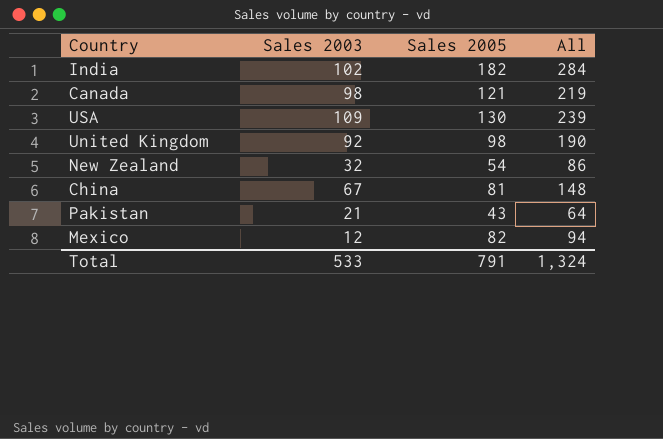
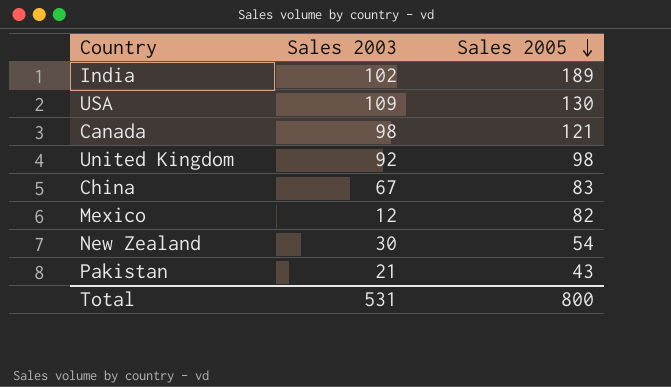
row order: none -> Sales 2005 descending
column All | formula: [Sales 2003] + [Sales 2005] -> none
India | Sales 2005: 182 -> 189
China | Sales 2005: 81 -> 83
New Zealand | Sales 2003: 32 -> 30
Total | Sales 2003: 533 -> 531
Total | Sales 2005: 791 -> 800

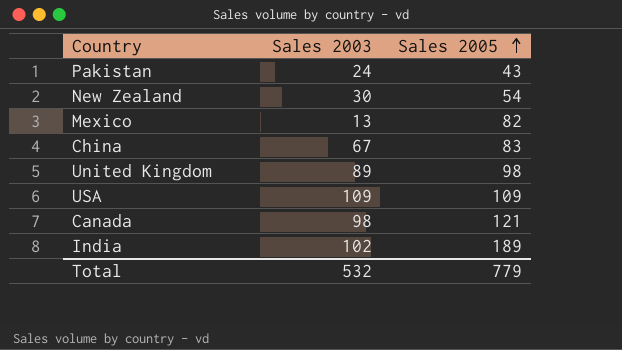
row order: Sales 2005 descending -> Sales 2005 ascending
Pakistan | Sales 2003: 21 -> 24
Mexico | Sales 2003: 12 -> 13
United Kingdom | Sales 2003: 92 -> 89
USA | Sales 2005: 130 -> 109
Total | Sales 2003: 531 -> 532
Total | Sales 2005: 800 -> 779

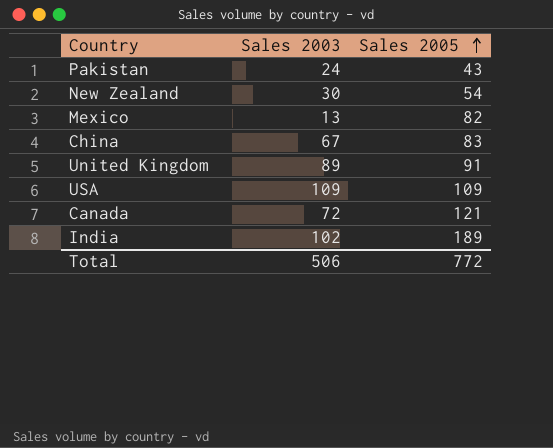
United Kingdom | Sales 2005: 98 -> 91
Canada | Sales 2003: 98 -> 72
Total | Sales 2003: 532 -> 506
Total | Sales 2005: 779 -> 772

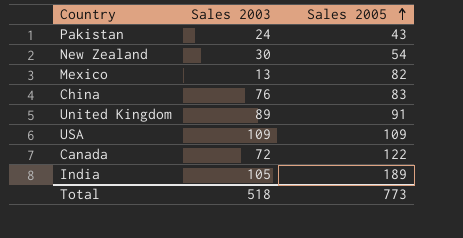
China | Sales 2003: 67 -> 76
Canada | Sales 2005: 121 -> 122
India | Sales 2003: 102 -> 105
Total | Sales 2003: 506 -> 518
Total | Sales 2005: 772 -> 773

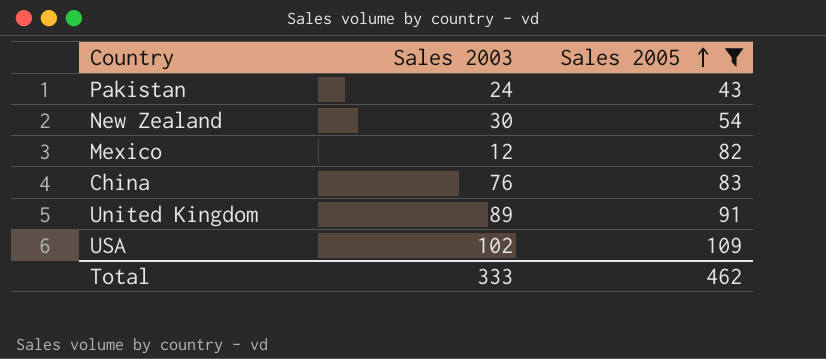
filter: none -> Sales 2005 <= 109
Mexico | Sales 2003: 13 -> 12
USA | Sales 2003: 109 -> 102
Total | Sales 2003: 518 -> 333
Total | Sales 2005: 773 -> 462

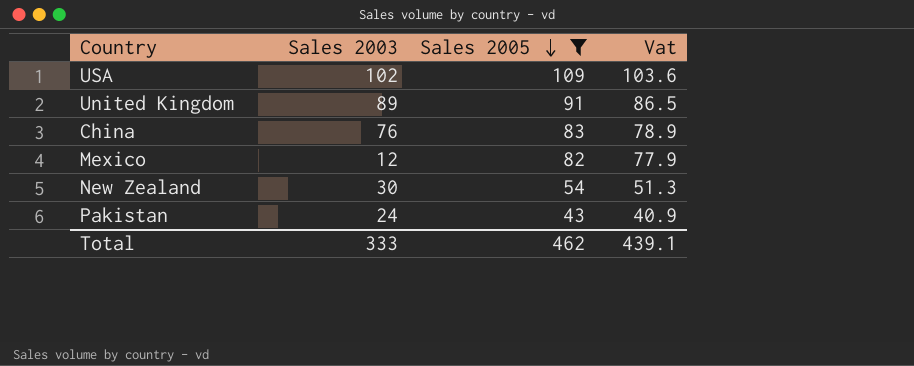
row order: Sales 2005 ascending -> Sales 2005 descending
column Vat | formula: none -> [Sales 2005] * 0.95

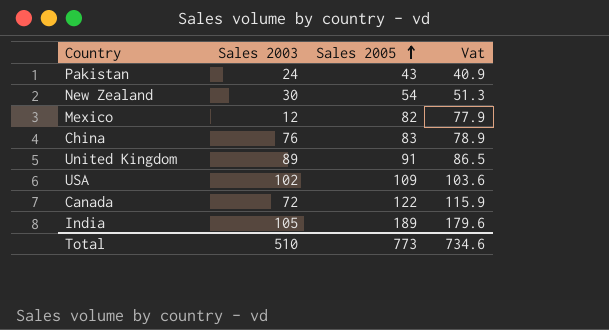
filter: Sales 2005 <= 109 -> none
row order: Sales 2005 descending -> Sales 2005 ascending
Total | Sales 2003: 333 -> 510
Total | Sales 2005: 462 -> 773
Total | Vat: 439.1 -> 734.6

